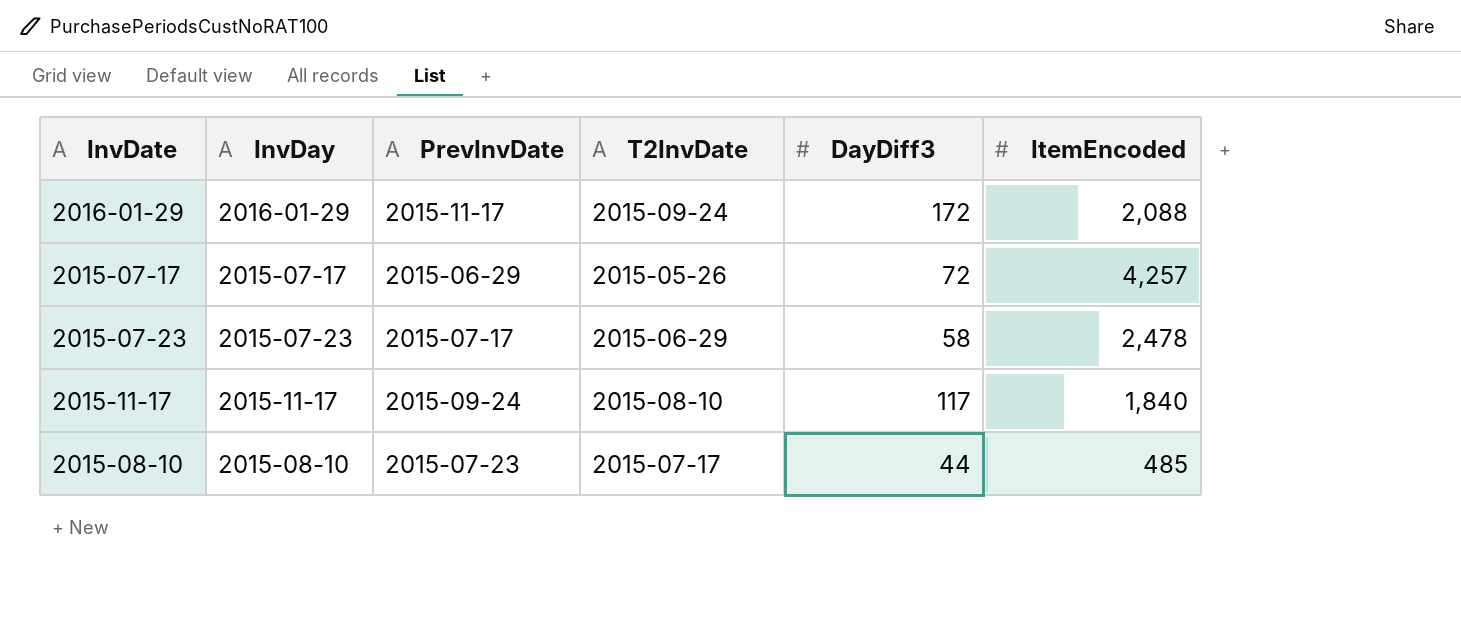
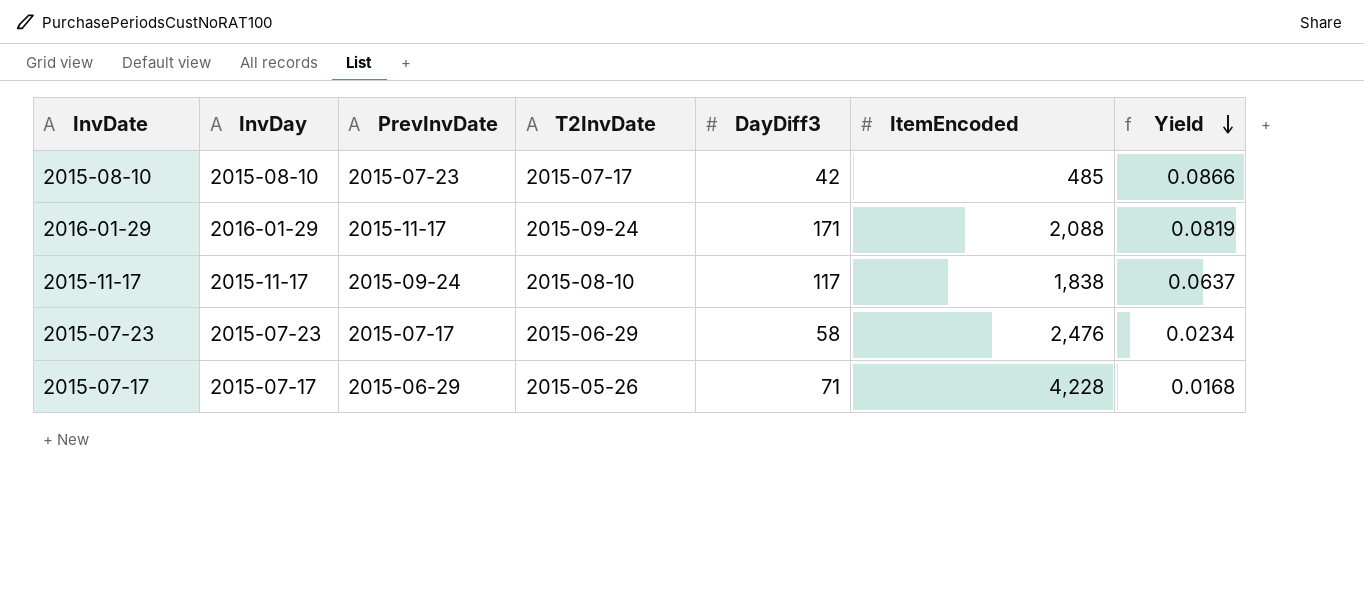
row order: none -> Yield descending
column Yield | formula: none -> [DayDiff3] / [ItemEncoded]
2015-08-10 | DayDiff3: 44 -> 42
2016-01-29 | DayDiff3: 172 -> 171
2015-11-17 | ItemEncoded: 1,840 -> 1,838
2015-07-23 | ItemEncoded: 2,478 -> 2,476
2015-07-17 | DayDiff3: 72 -> 71
2015-07-17 | ItemEncoded: 4,257 -> 4,228

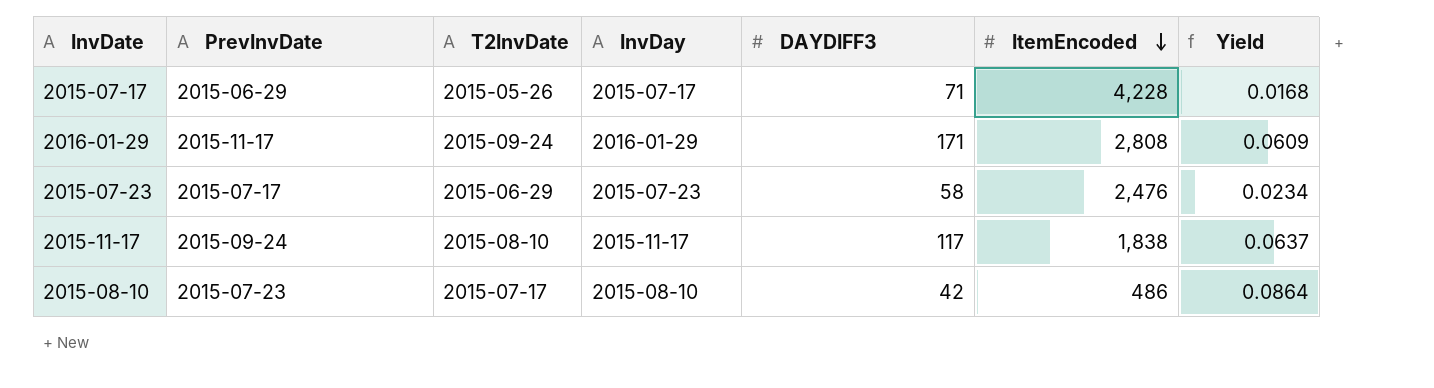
row order: Yield descending -> ItemEncoded descending
column InvDay | position: 2 -> 4
column name: DayDiff3 -> DAYDIFF3
2016-01-29 | ItemEncoded: 2,088 -> 2,808
2016-01-29 | Yield: 0.0819 -> 0.0609
2015-08-10 | ItemEncoded: 485 -> 486
2015-08-10 | Yield: 0.0866 -> 0.0864

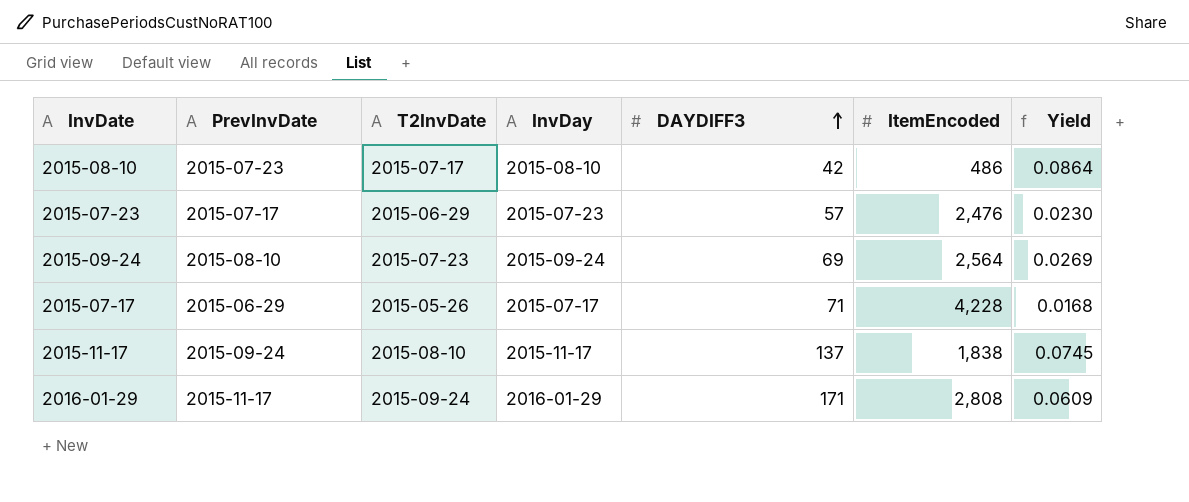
row order: ItemEncoded descending -> DAYDIFF3 ascending
2015-07-23 | DAYDIFF3: 58 -> 57
2015-07-23 | Yield: 0.0234 -> 0.0230
row 2015-09-24: none -> 2015-08-10 | 2015-07-23 | 2015-09-24 | 69 | 2,564 | 0.0269
2015-11-17 | DAYDIFF3: 117 -> 137
2015-11-17 | Yield: 0.0637 -> 0.0745

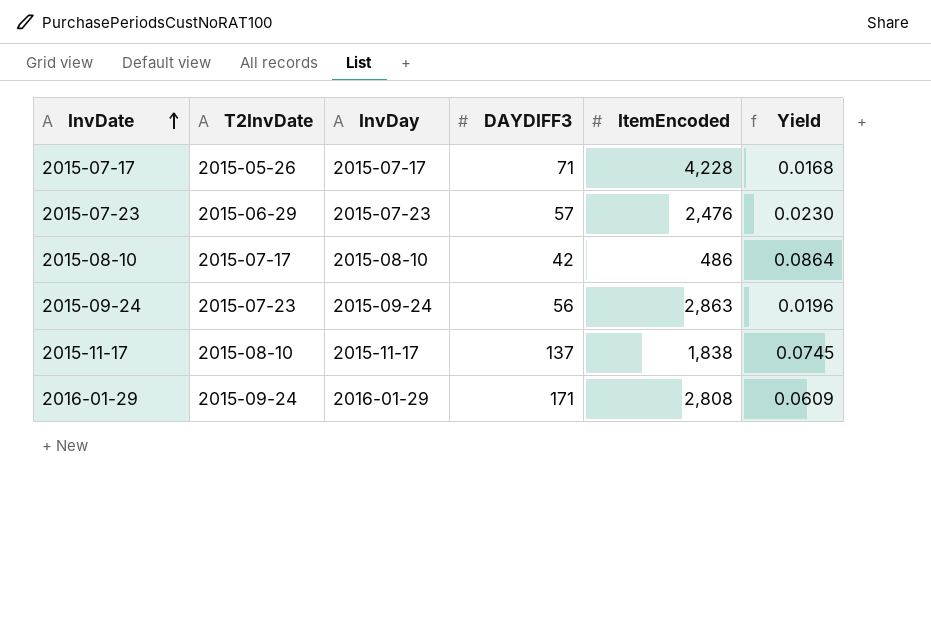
row order: DAYDIFF3 ascending -> InvDate ascending
column PrevInvDate | position: 2 -> none
2015-09-24 | DAYDIFF3: 69 -> 56
2015-09-24 | ItemEncoded: 2,564 -> 2,863
2015-09-24 | Yield: 0.0269 -> 0.0196

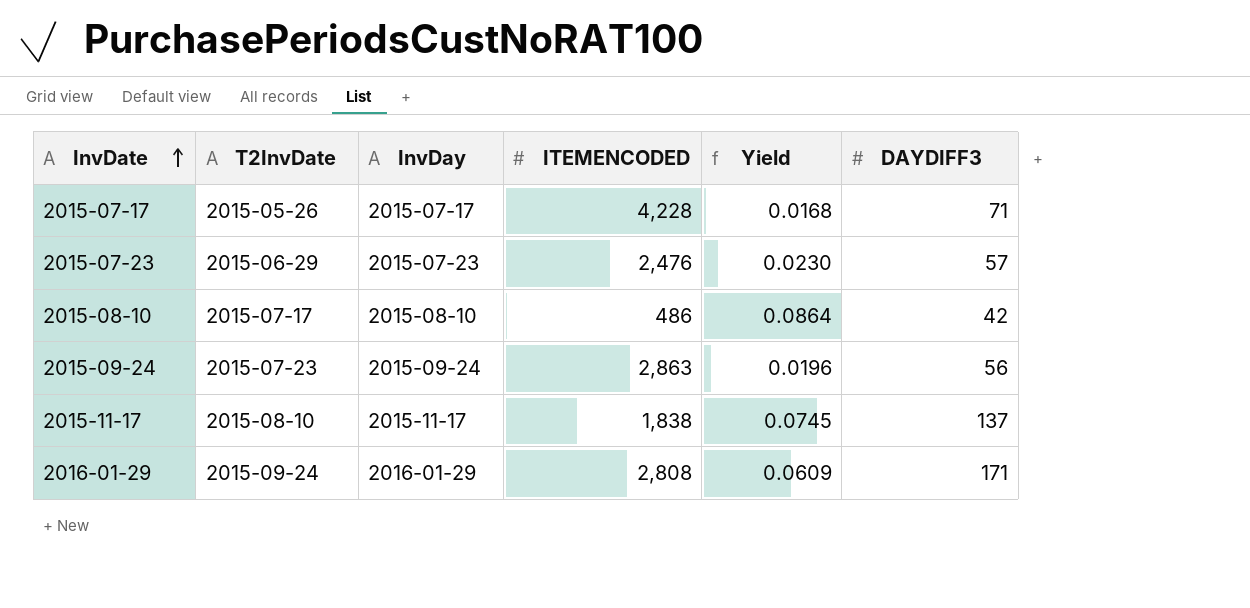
column name: ItemEncoded -> ITEMENCODED
column DAYDIFF3 | position: 4 -> 6

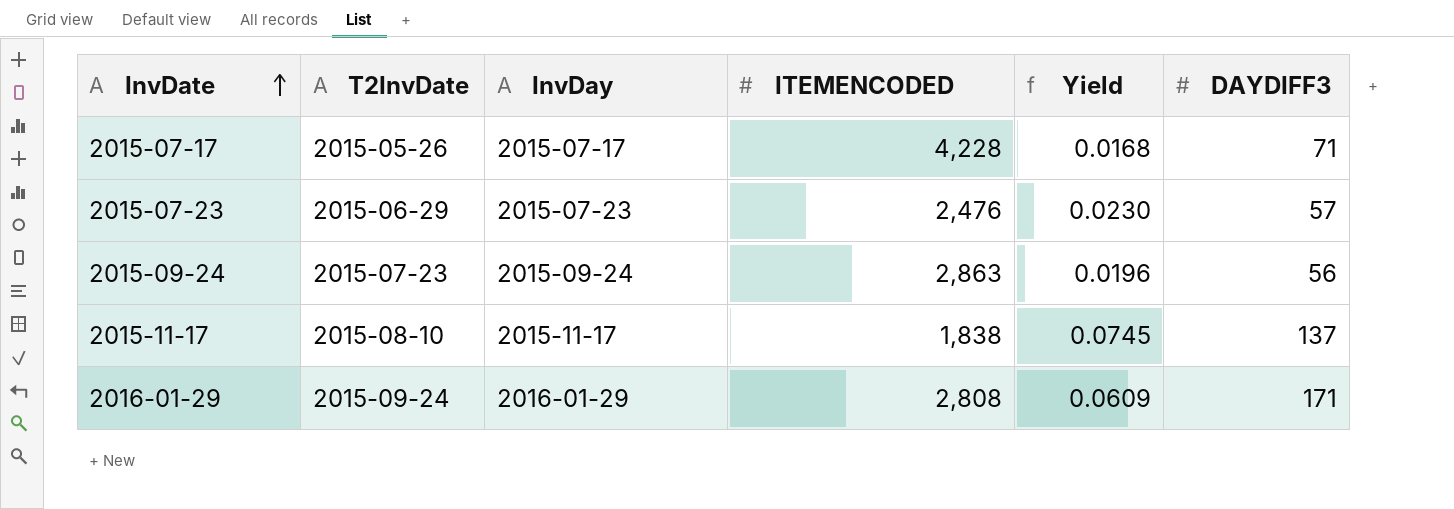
row 2015-08-10: 2015-07-17 | 2015-08-10 | 486 | 0.0864 | 42 -> none

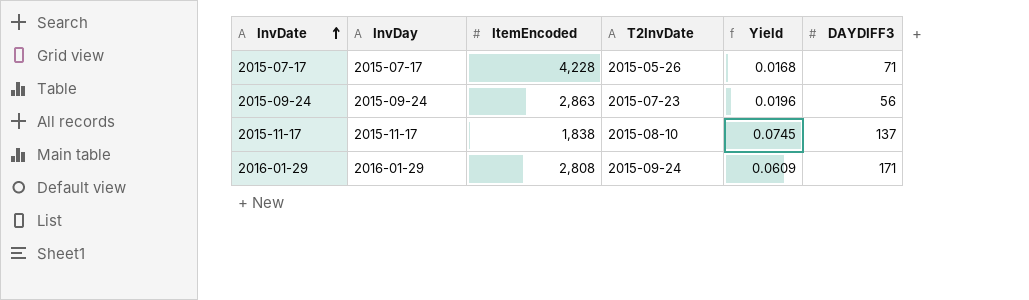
column name: ITEMENCODED -> ItemEncoded
column T2InvDate | position: 2 -> 4
row 2015-07-23: 2015-06-29 | 2015-07-23 | 2,476 | 0.0230 | 57 -> none

